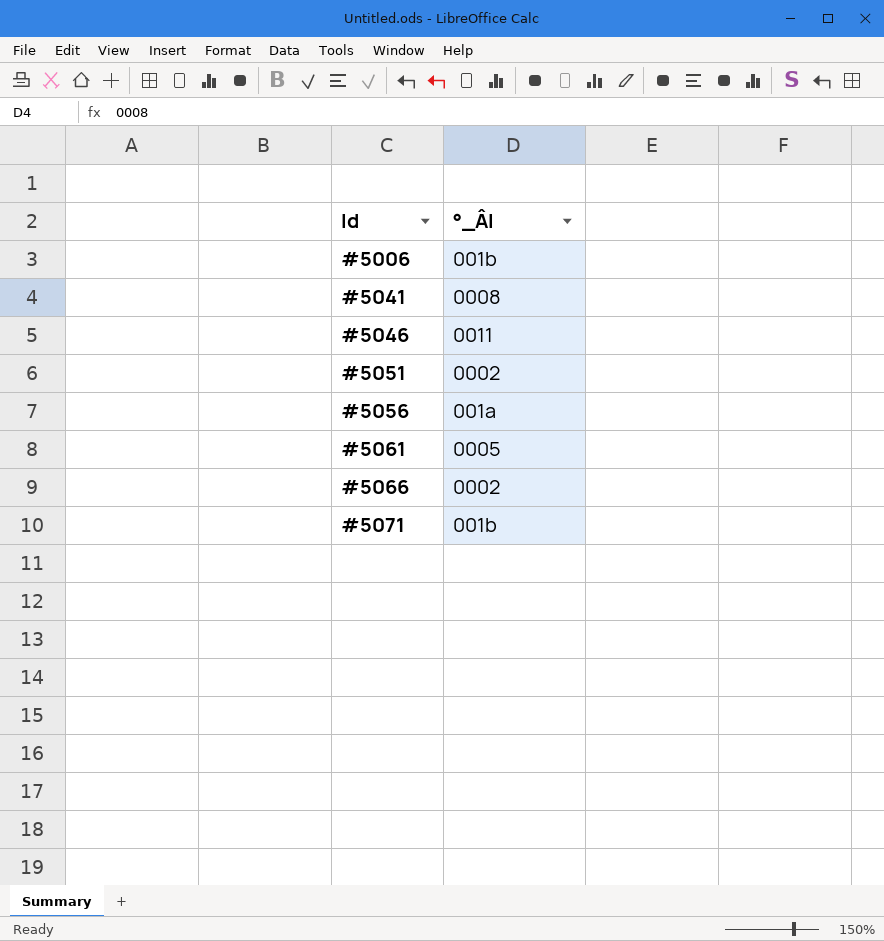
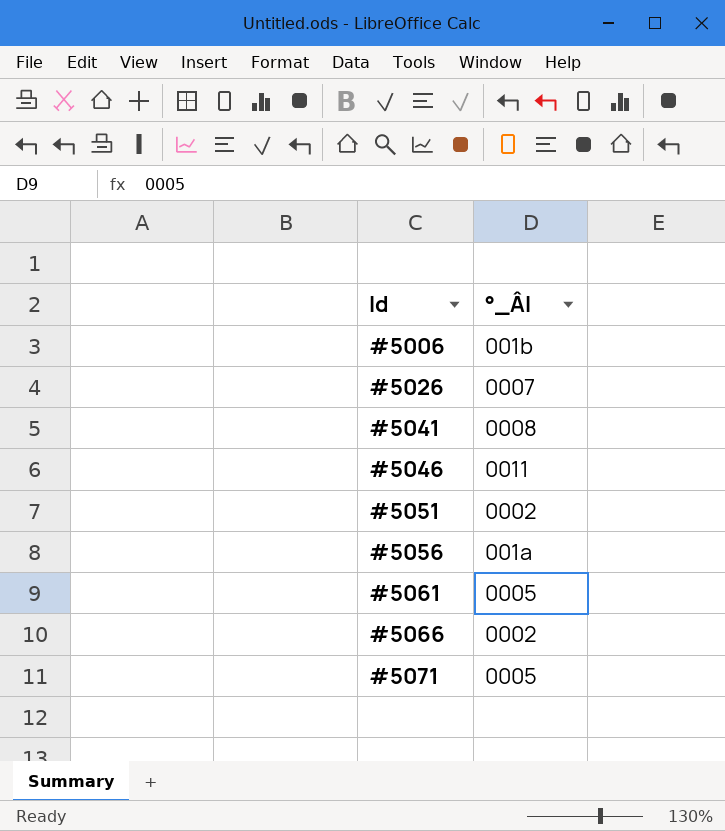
row #5026: none -> 0007
#5071 | °_ÂI: 001b -> 0005

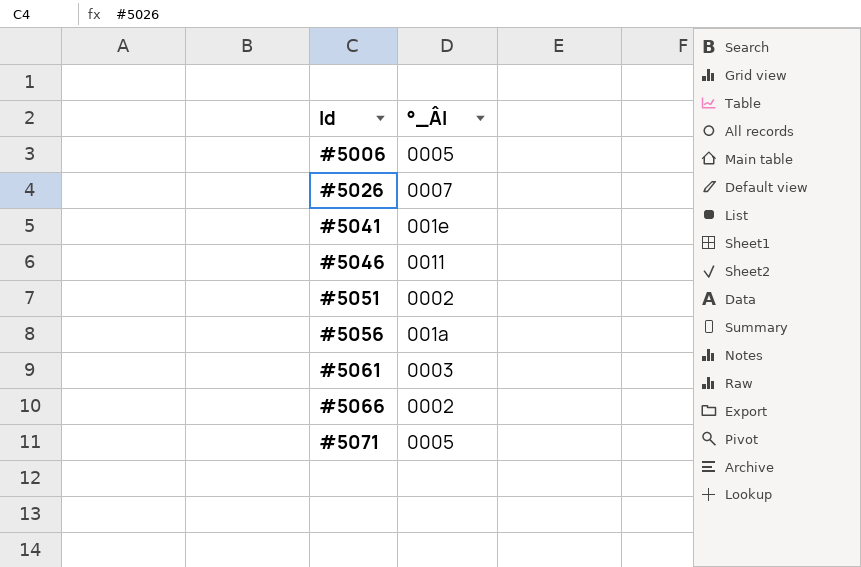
#5006 | °_ÂI: 001b -> 0005
#5041 | °_ÂI: 0008 -> 001e
#5061 | °_ÂI: 0005 -> 0003

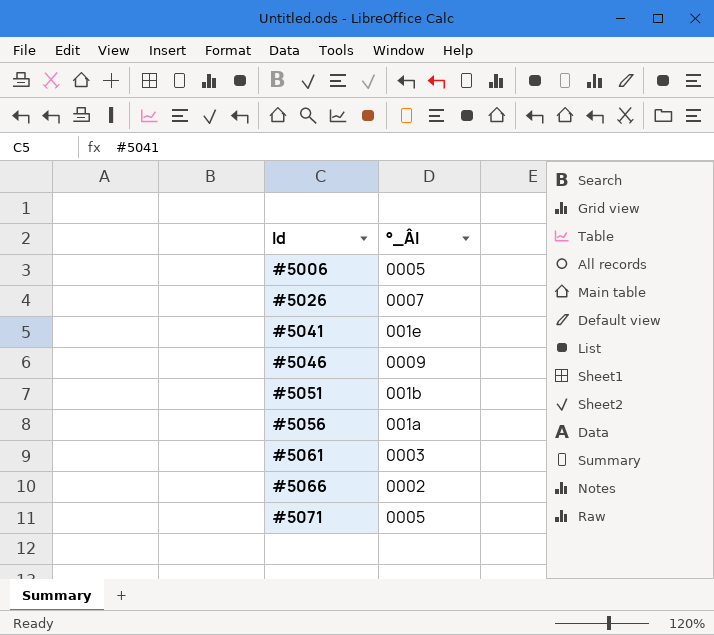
#5046 | °_ÂI: 0011 -> 0009
#5051 | °_ÂI: 0002 -> 001b

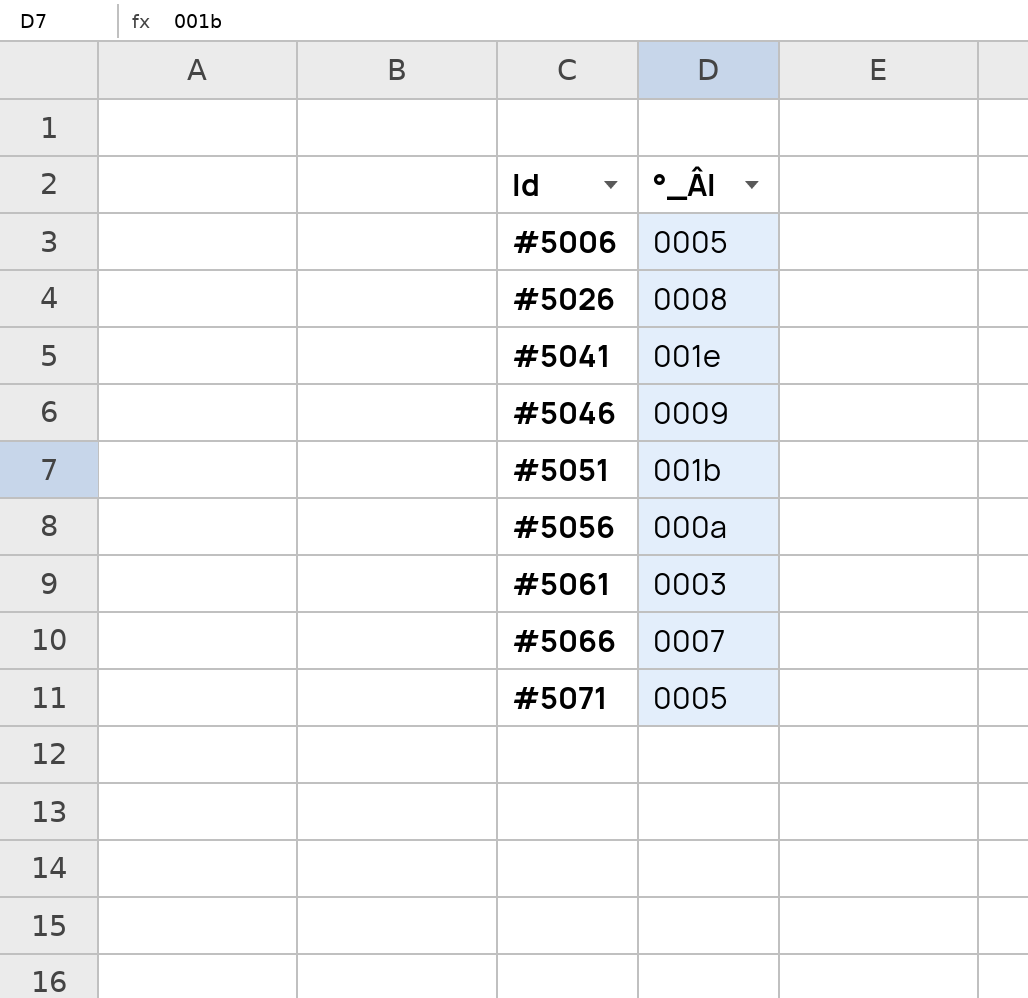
#5026 | °_ÂI: 0007 -> 0008
#5056 | °_ÂI: 001a -> 000a
#5066 | °_ÂI: 0002 -> 0007

